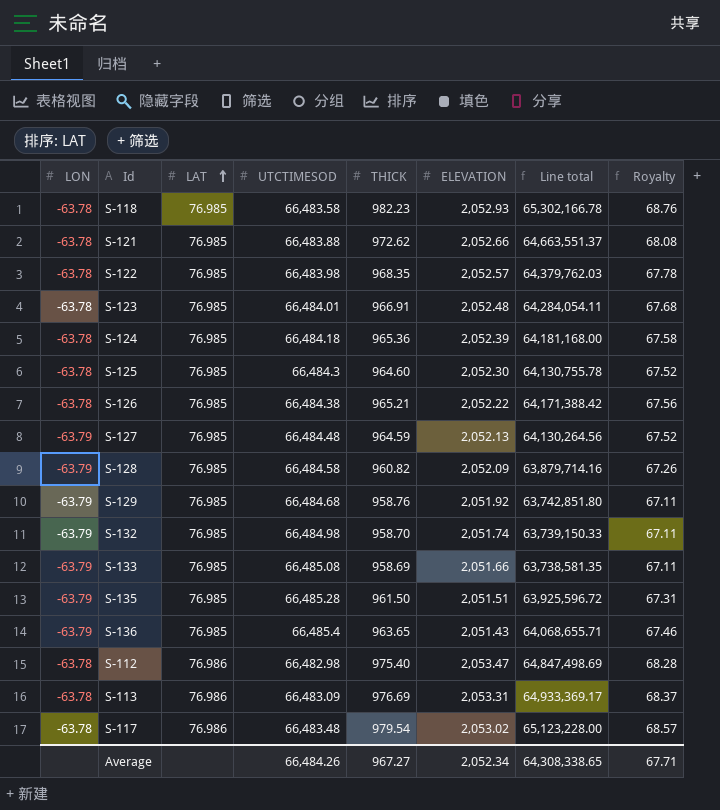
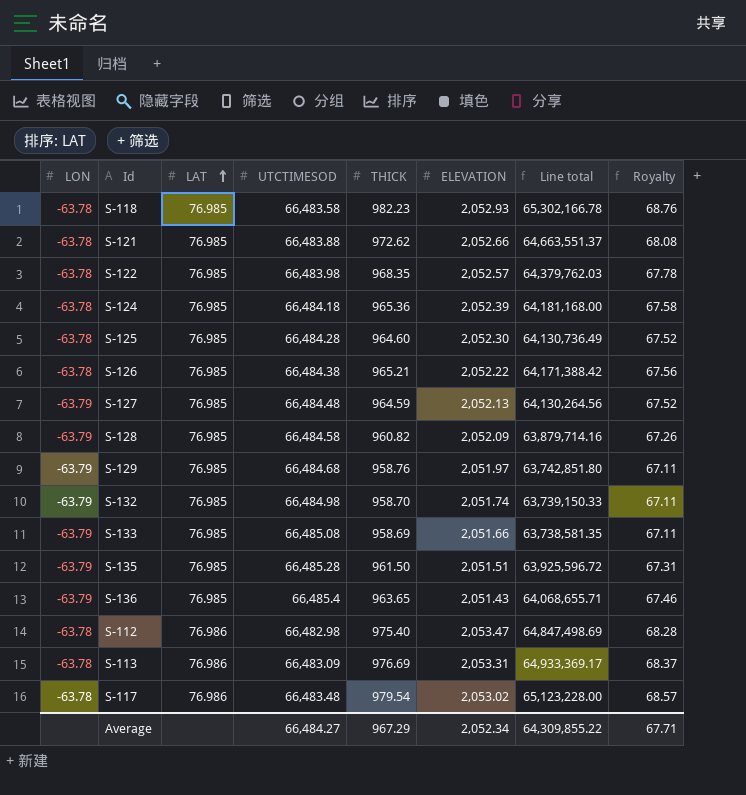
row S-123: -63.78 | 76.985 | 66,484.01 | 966.91 | 2,052.48 | 64,284,054.11 | 67.68 -> none
S-125 | UTCTIMESOD: 66,484.3 -> 66,484.28
S-125 | Line total: 64,130,755.78 -> 64,130,736.49
S-129 | ELEVATION: 2,051.92 -> 2,051.97
Average | UTCTIMESOD: 66,484.26 -> 66,484.27
Average | THICK: 967.27 -> 967.29
Average | Line total: 64,308,338.65 -> 64,309,855.22

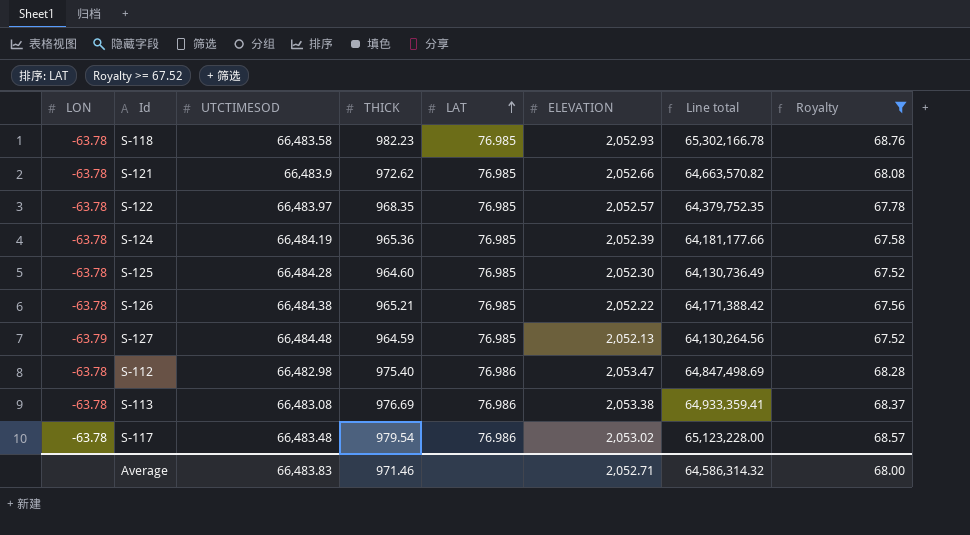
filter: none -> Royalty >= 67.52
column LAT | position: 3 -> 5
S-121 | UTCTIMESOD: 66,483.88 -> 66,483.9
S-121 | Line total: 64,663,551.37 -> 64,663,570.82
S-122 | UTCTIMESOD: 66,483.98 -> 66,483.97
S-122 | Line total: 64,379,762.03 -> 64,379,752.35
S-124 | UTCTIMESOD: 66,484.18 -> 66,484.19
S-124 | Line total: 64,181,168.00 -> 64,181,177.66
S-113 | UTCTIMESOD: 66,483.09 -> 66,483.08
S-113 | ELEVATION: 2,053.31 -> 2,053.38
S-113 | Line total: 64,933,369.17 -> 64,933,359.41
Average | UTCTIMESOD: 66,484.27 -> 66,483.83
Average | THICK: 967.29 -> 971.46
Average | ELEVATION: 2,052.34 -> 2,052.71
Average | Line total: 64,309,855.22 -> 64,586,314.32
Average | Royalty: 67.71 -> 68.00

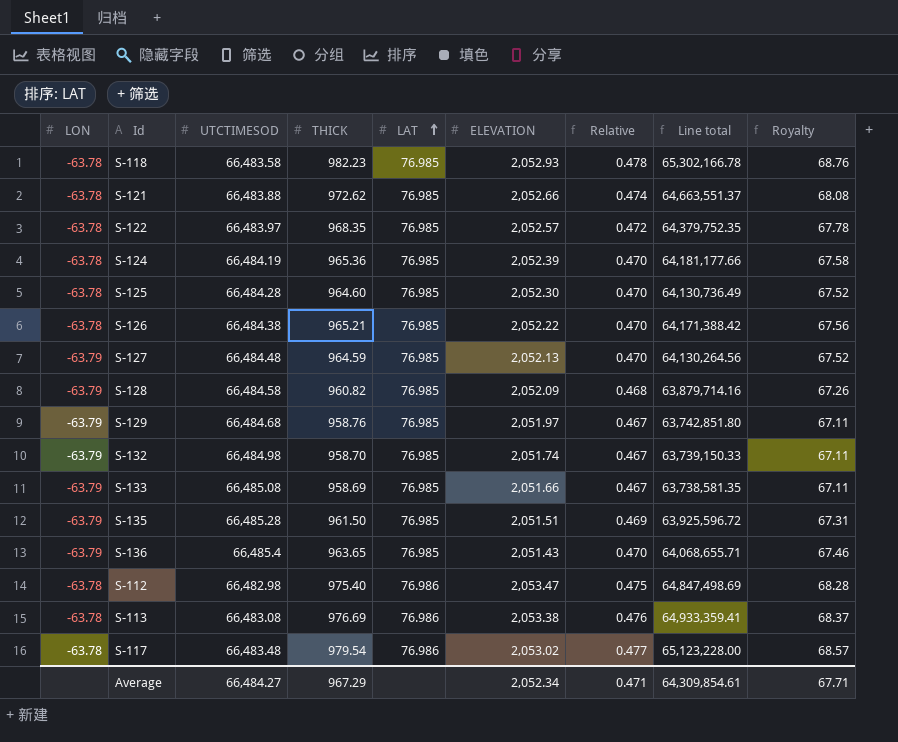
filter: Royalty >= 67.52 -> none
column Relative | formula: none -> [THICK] / [ELEVATION]
S-121 | UTCTIMESOD: 66,483.9 -> 66,483.88
S-121 | Line total: 64,663,570.82 -> 64,663,551.37
Average | UTCTIMESOD: 66,483.83 -> 66,484.27
Average | THICK: 971.46 -> 967.29
Average | ELEVATION: 2,052.71 -> 2,052.34
Average | Line total: 64,586,314.32 -> 64,309,854.61
Average | Royalty: 68.00 -> 67.71

